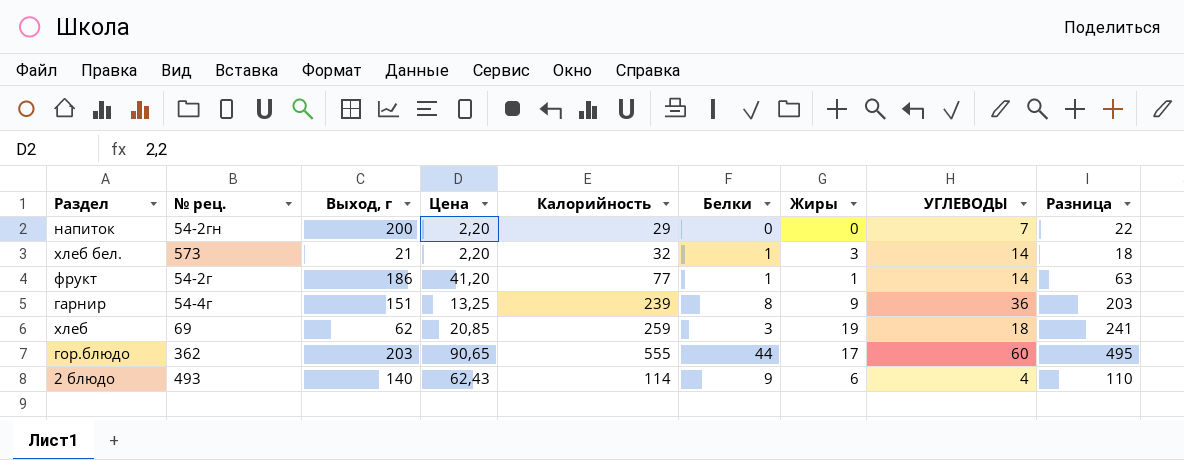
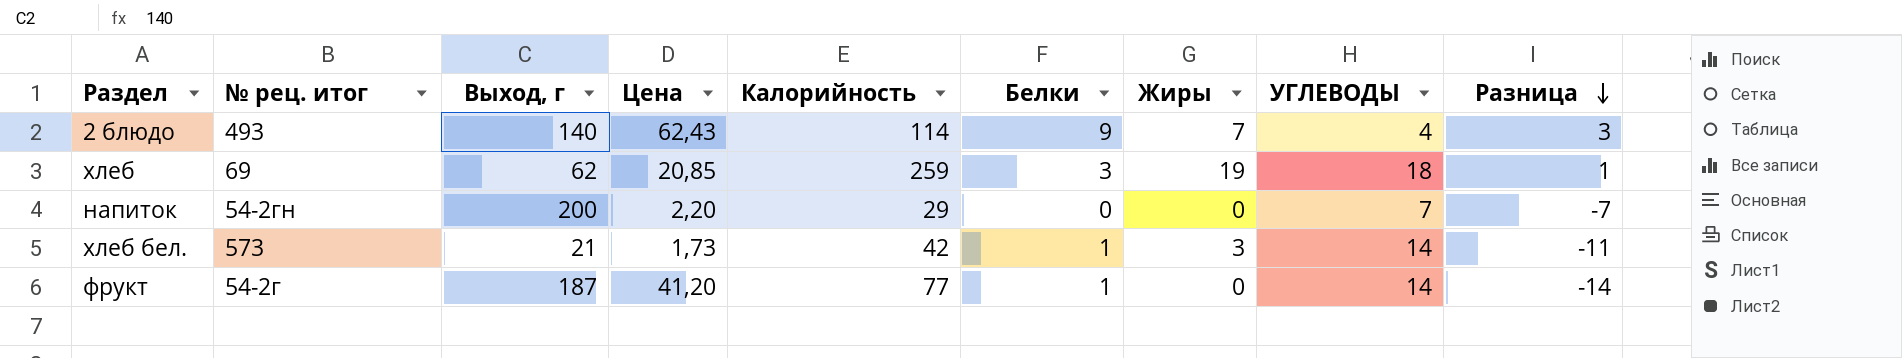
row order: none -> Разница descending
column name: № рец. -> № рец. итог
column Разница | formula: [Калорийность] - [УГЛЕВОДЫ] -> [Жиры] - [УГЛЕВОДЫ]
row гарнир: 54-4г | 151 | 13,25 | 239 | 8 | 9 | 36 | 203 -> none
row гор.блюдо: 362 | 203 | 90,65 | 555 | 44 | 17 | 60 | 495 -> none
2 блюдо | Жиры: 6 -> 7
хлеб бел. | Цена: 2,20 -> 1,73
хлеб бел. | Калорийность: 32 -> 42
фрукт | Выход, г: 186 -> 187
фрукт | Жиры: 1 -> 0

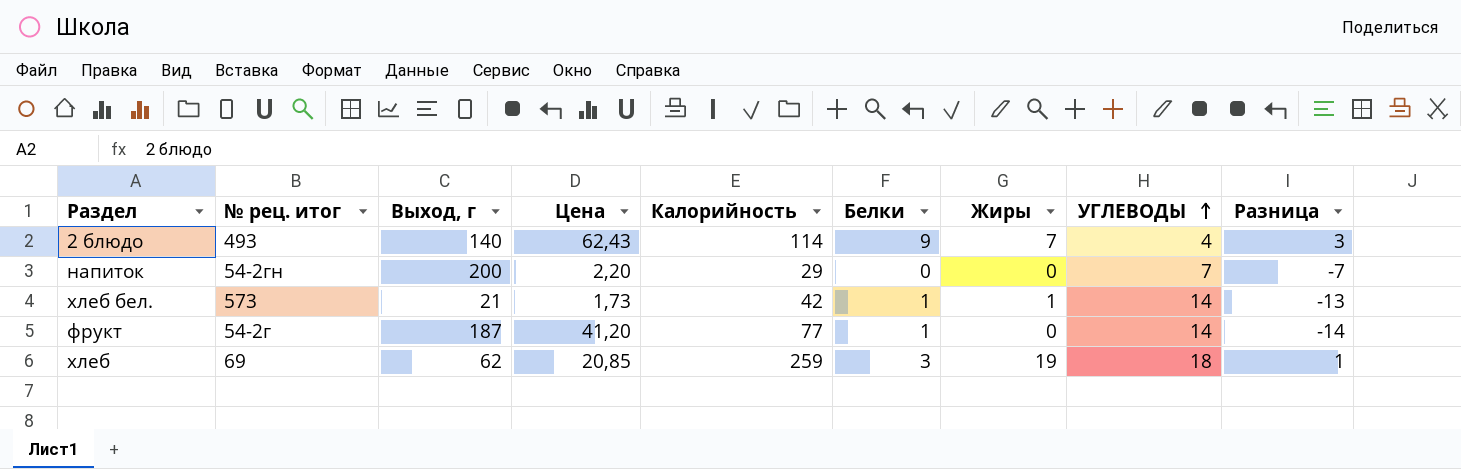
row order: Разница descending -> УГЛЕВОДЫ ascending
хлеб бел. | Жиры: 3 -> 1
хлеб бел. | Разница: -11 -> -13

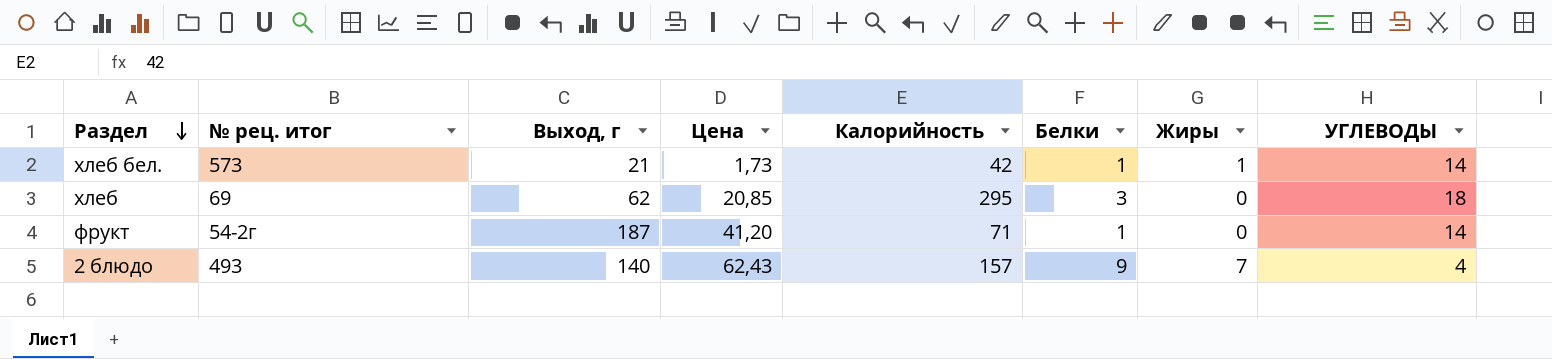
row order: УГЛЕВОДЫ ascending -> Раздел descending
column Разница | formula: [Жиры] - [УГЛЕВОДЫ] -> none
row напиток: 54-2гн | 200 | 2,20 | 29 | 0 | 0 | 7 | -7 -> none
хлеб | Калорийность: 259 -> 295
хлеб | Жиры: 19 -> 0
фрукт | Калорийность: 77 -> 71
2 блюдо | Калорийность: 114 -> 157

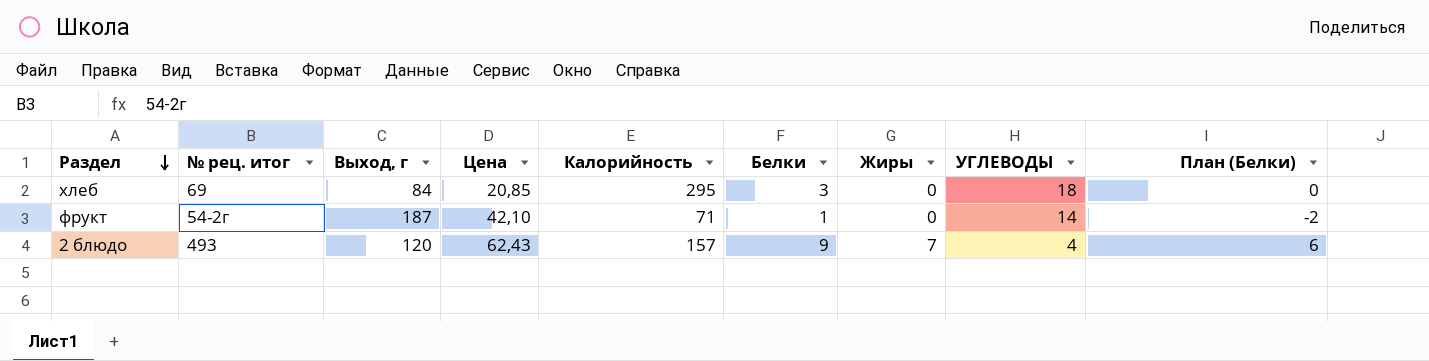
column План (Белки) | formula: none -> [Белки] - 3
row хлеб бел.: 573 | 21 | 1,73 | 42 | 1 | 1 | 14 -> none
хлеб | Выход, г: 62 -> 84
фрукт | Цена: 41,20 -> 42,10
2 блюдо | Выход, г: 140 -> 120

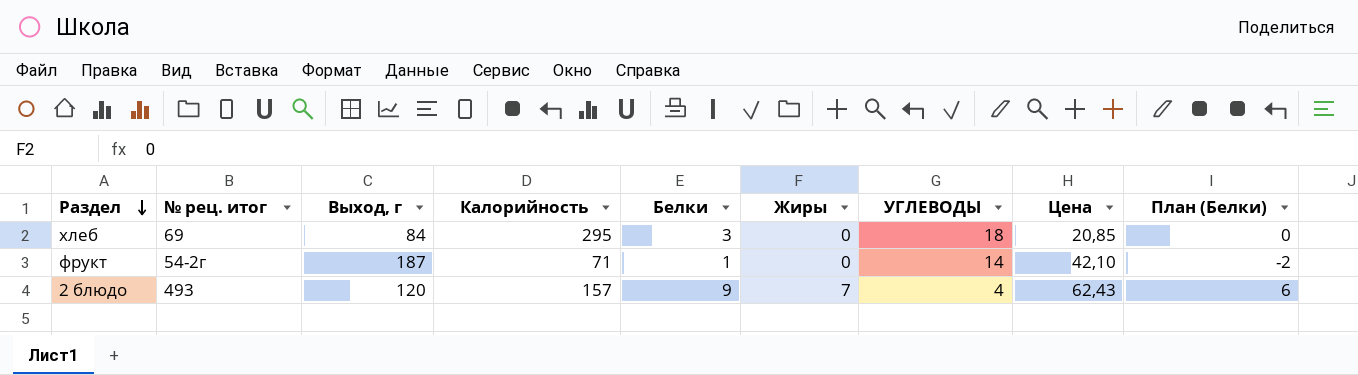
column Цена | position: 4 -> 8

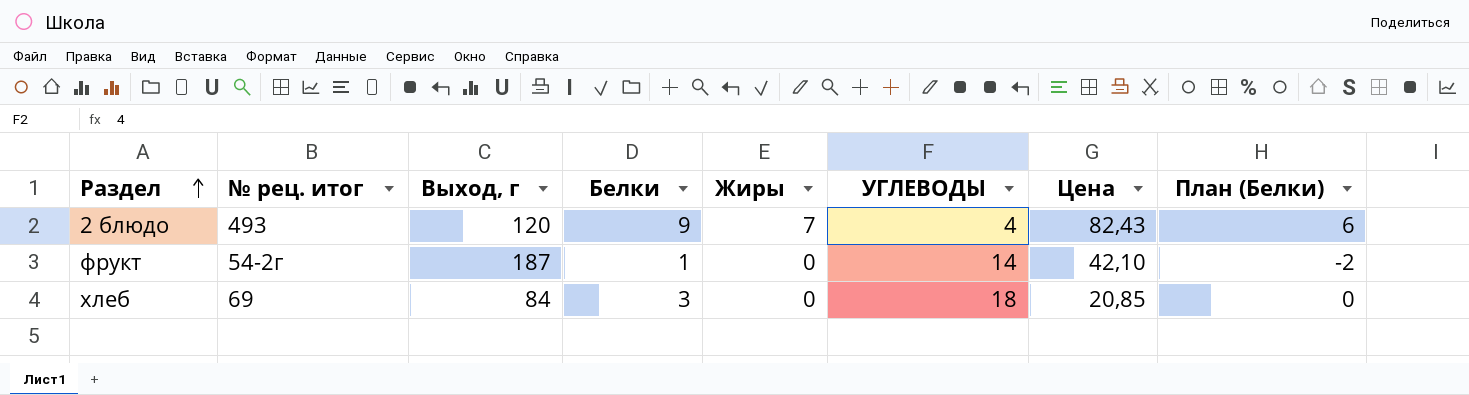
row order: Раздел descending -> Раздел ascending
column Калорийность | position: 4 -> none
2 блюдо | Цена: 62,43 -> 82,43

